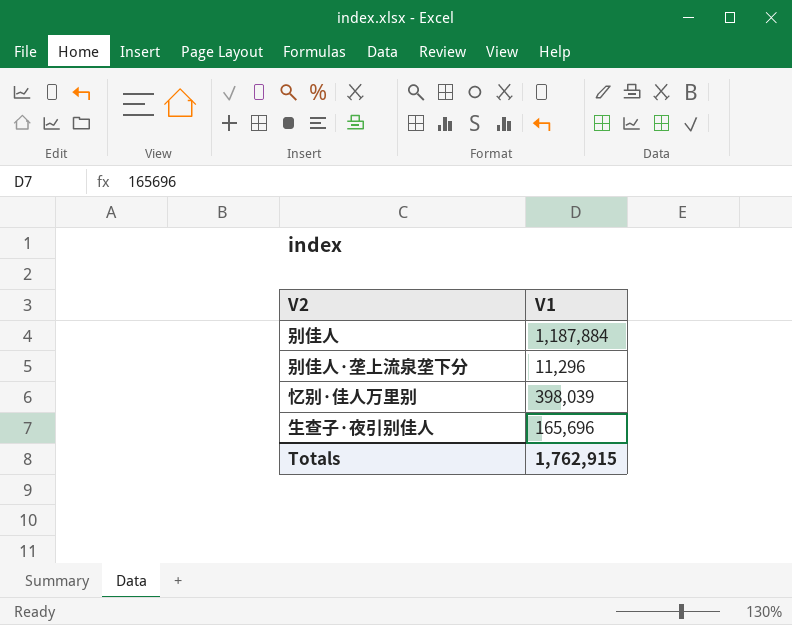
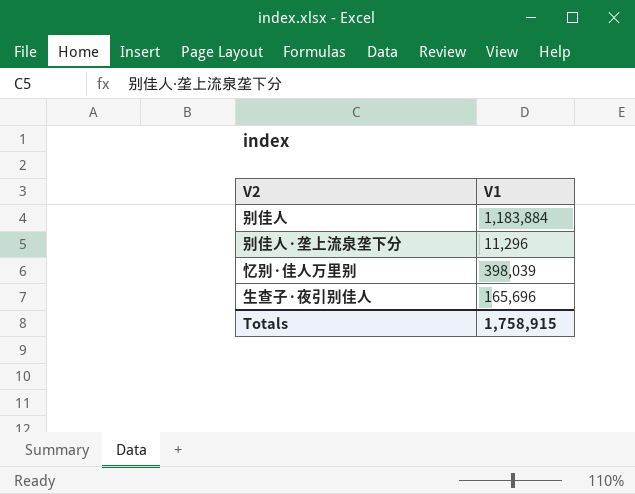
别佳人 | V1: 1,187,884 -> 1,183,884
Totals | V1: 1,762,915 -> 1,758,915

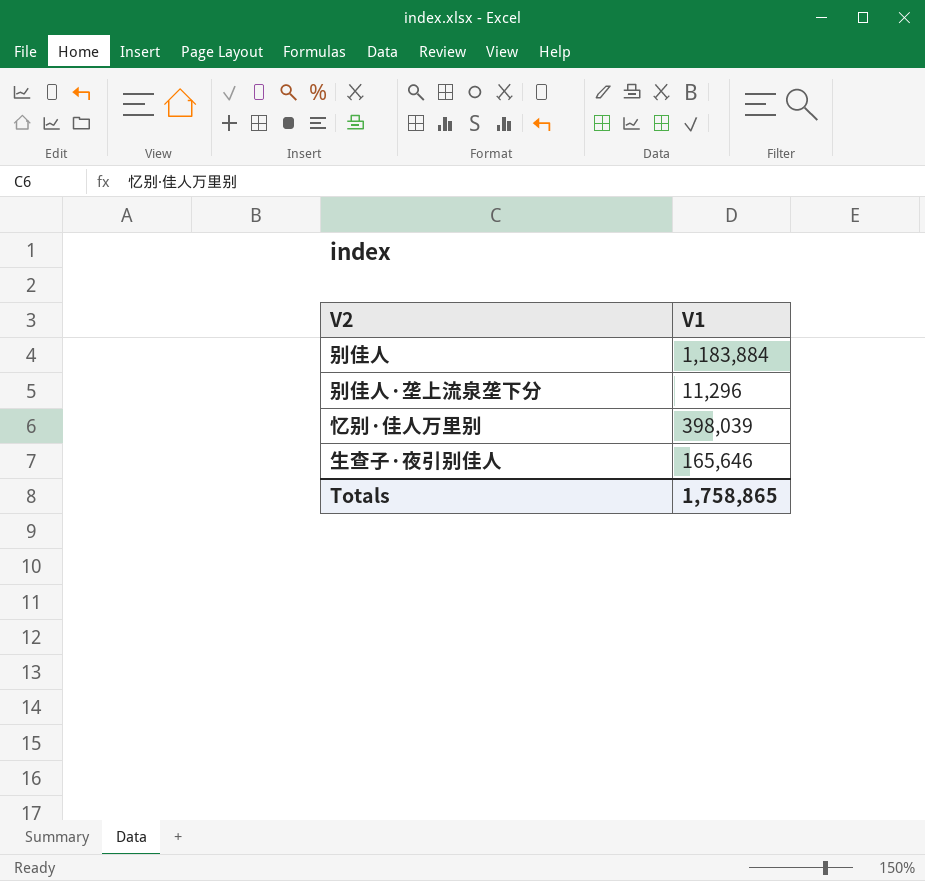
生查子·夜引别佳人 | V1: 165,696 -> 165,646
Totals | V1: 1,758,915 -> 1,758,865

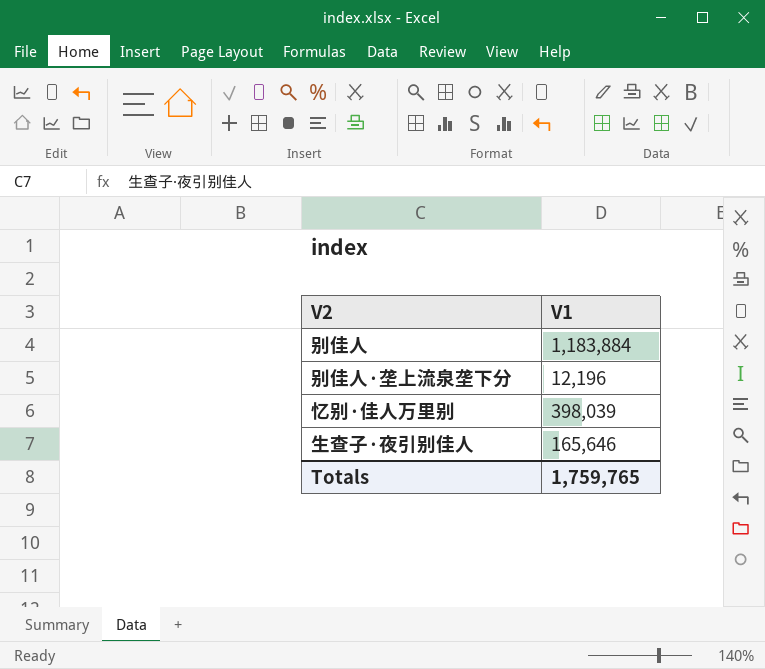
别佳人·垄上流泉垄下分 | V1: 11,296 -> 12,196
Totals | V1: 1,758,865 -> 1,759,765

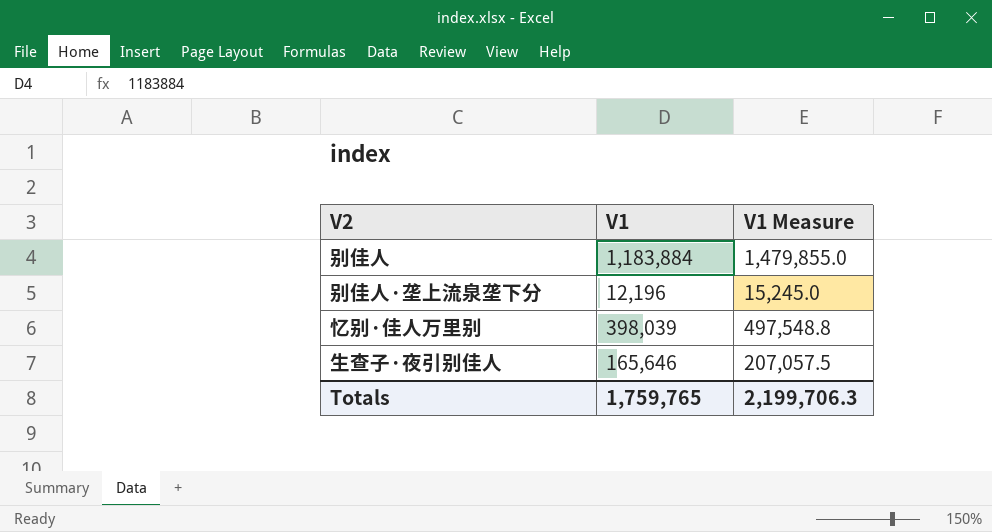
column V1 Measure | formula: none -> [V1] * 1.25

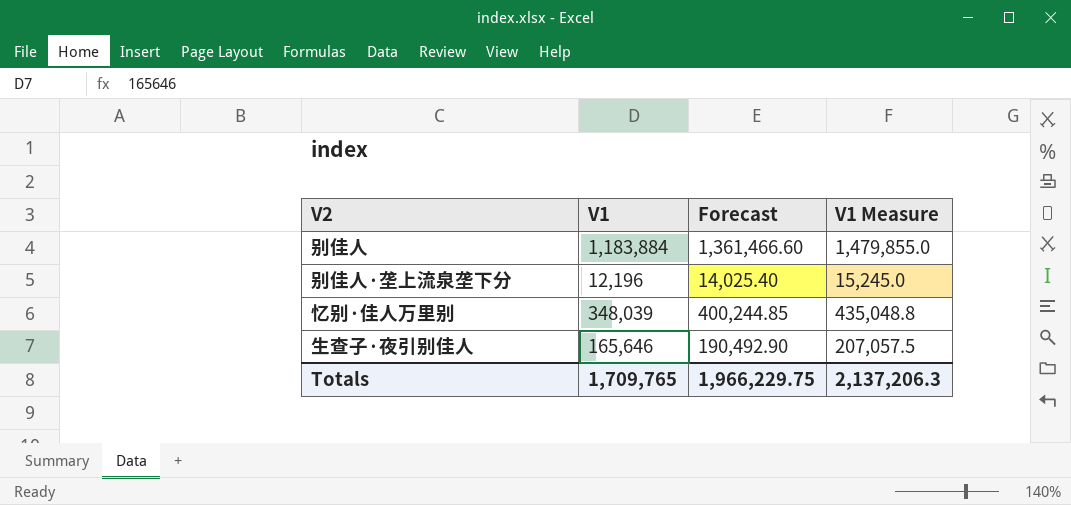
column Forecast | formula: none -> [V1] * 1.15
忆别·佳人万里别 | V1: 398,039 -> 348,039
忆别·佳人万里别 | V1 Measure: 497,548.8 -> 435,048.8
Totals | V1: 1,759,765 -> 1,709,765
Totals | V1 Measure: 2,199,706.3 -> 2,137,206.3

